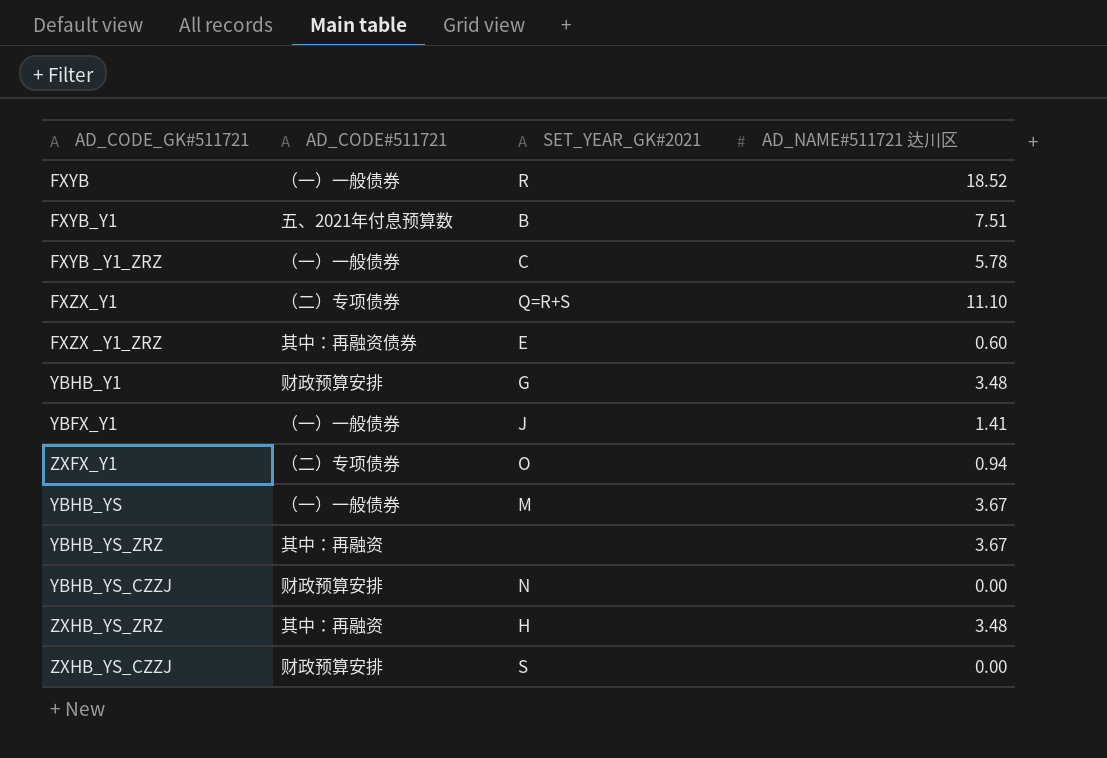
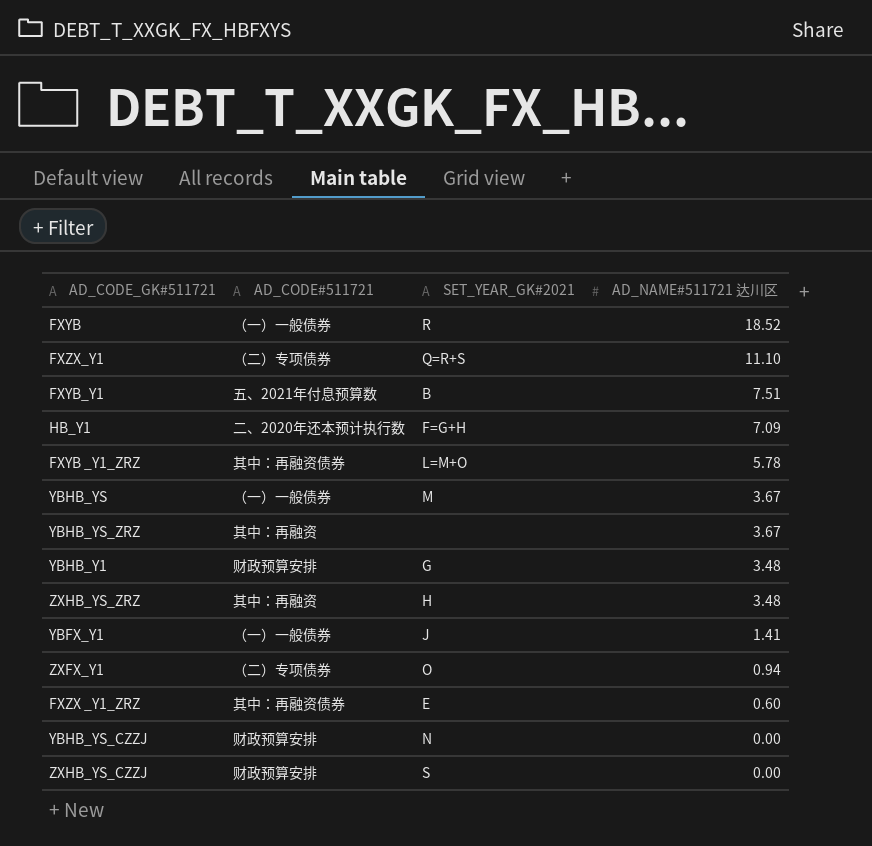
row order: none -> AD_NAME#511721 达川区 descending
row HB_Y1: none -> 二、2020年还本预计执行数 | F=G+H | 7.09
FXYB _Y1_ZRZ | AD_CODE#511721: （一）一般债券 -> 其中：再融资债券
FXYB _Y1_ZRZ | SET_YEAR_GK#2021: C -> L=M+O

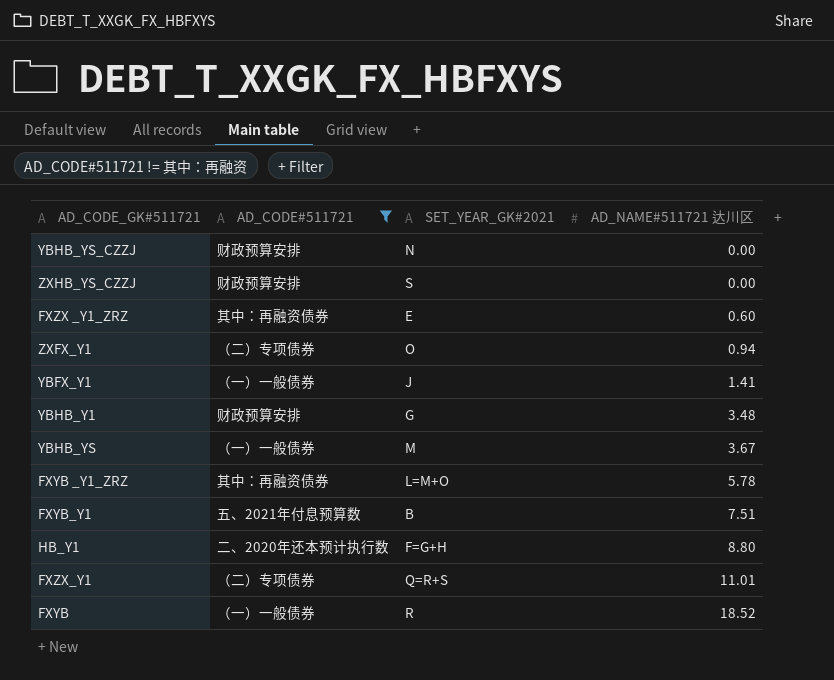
filter: none -> AD_CODE#511721 != 其中：再融资
row order: AD_NAME#511721 达川区 descending -> AD_NAME#511721 达川区 ascending
HB_Y1 | AD_NAME#511721 达川区: 7.09 -> 8.80
FXZX_Y1 | AD_NAME#511721 达川区: 11.10 -> 11.01

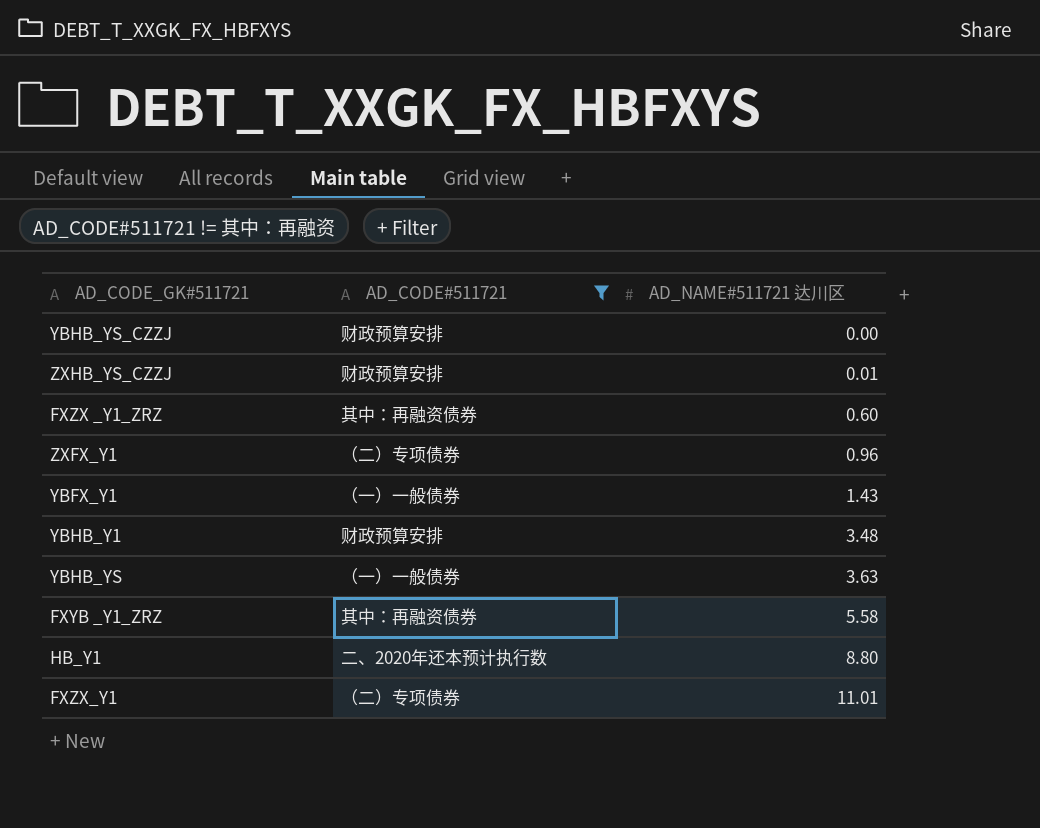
column SET_YEAR_GK#2021 | position: 3 -> none
row FXYB_Y1: 五、2021年付息预算数 | B | 7.51 -> none
row FXYB: （一）一般债券 | R | 18.52 -> none
ZXHB_YS_CZZJ | AD_NAME#511721 达川区: 0.00 -> 0.01
ZXFX_Y1 | AD_NAME#511721 达川区: 0.94 -> 0.96
YBFX_Y1 | AD_NAME#511721 达川区: 1.41 -> 1.43
YBHB_YS | AD_NAME#511721 达川区: 3.67 -> 3.63
FXYB _Y1_ZRZ | AD_NAME#511721 达川区: 5.78 -> 5.58

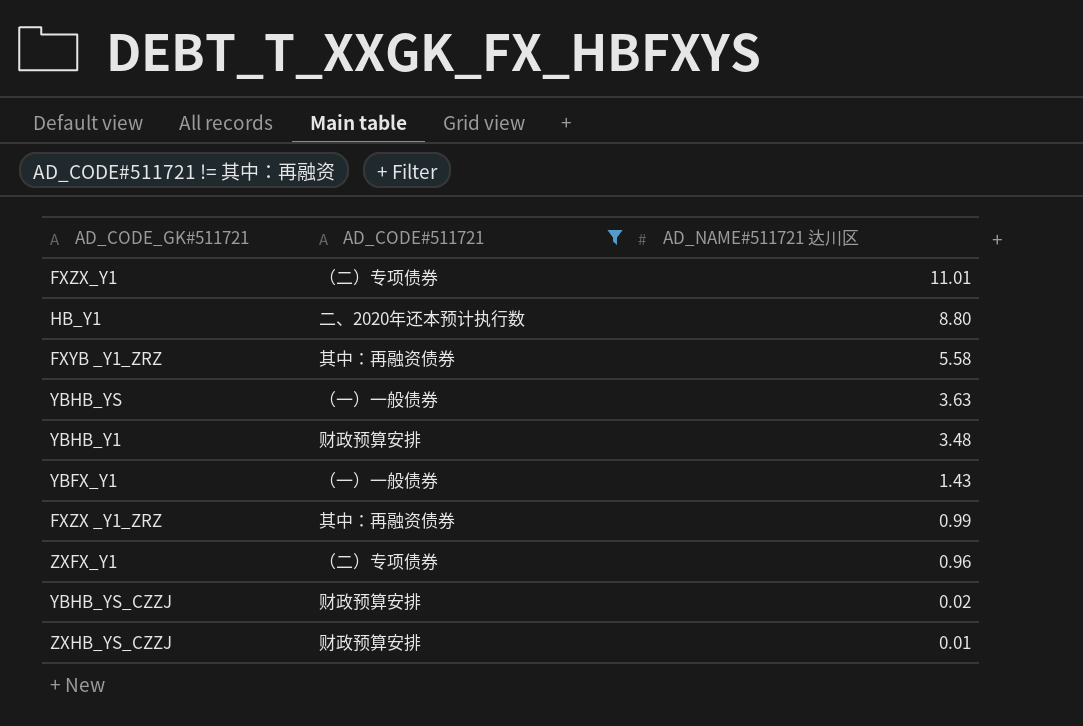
row order: AD_NAME#511721 达川区 ascending -> AD_NAME#511721 达川区 descending
FXZX _Y1_ZRZ | AD_NAME#511721 达川区: 0.60 -> 0.99
YBHB_YS_CZZJ | AD_NAME#511721 达川区: 0.00 -> 0.02

